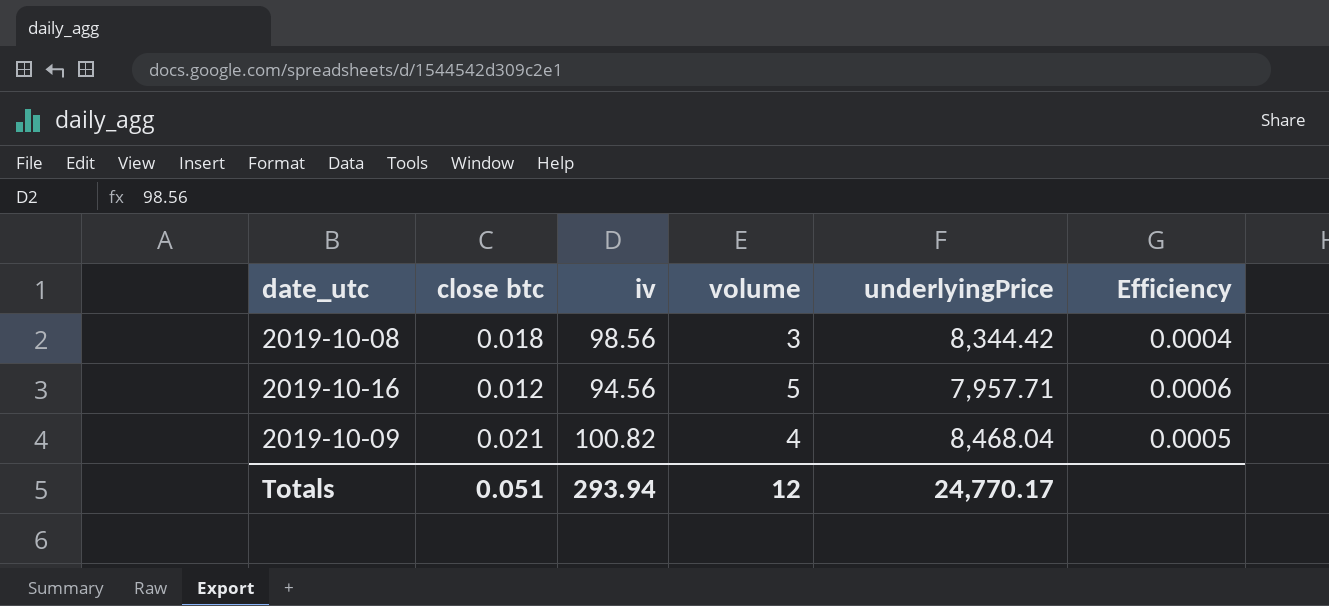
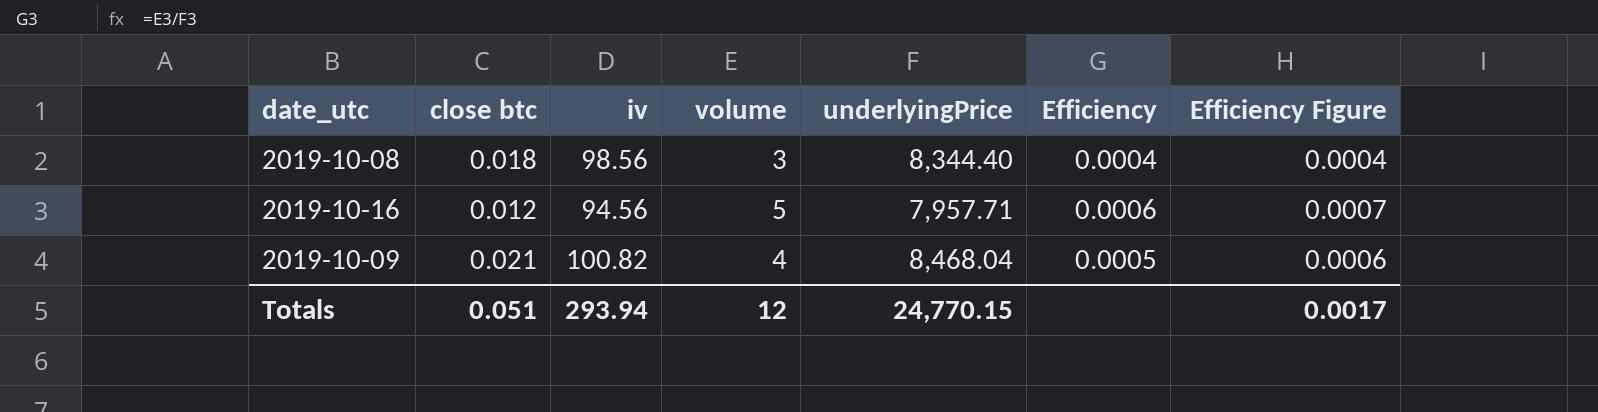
column Efficiency Figure | formula: none -> [Efficiency] * 1.1
2019-10-08 | underlyingPrice: 8,344.42 -> 8,344.40
Totals | underlyingPrice: 24,770.17 -> 24,770.15

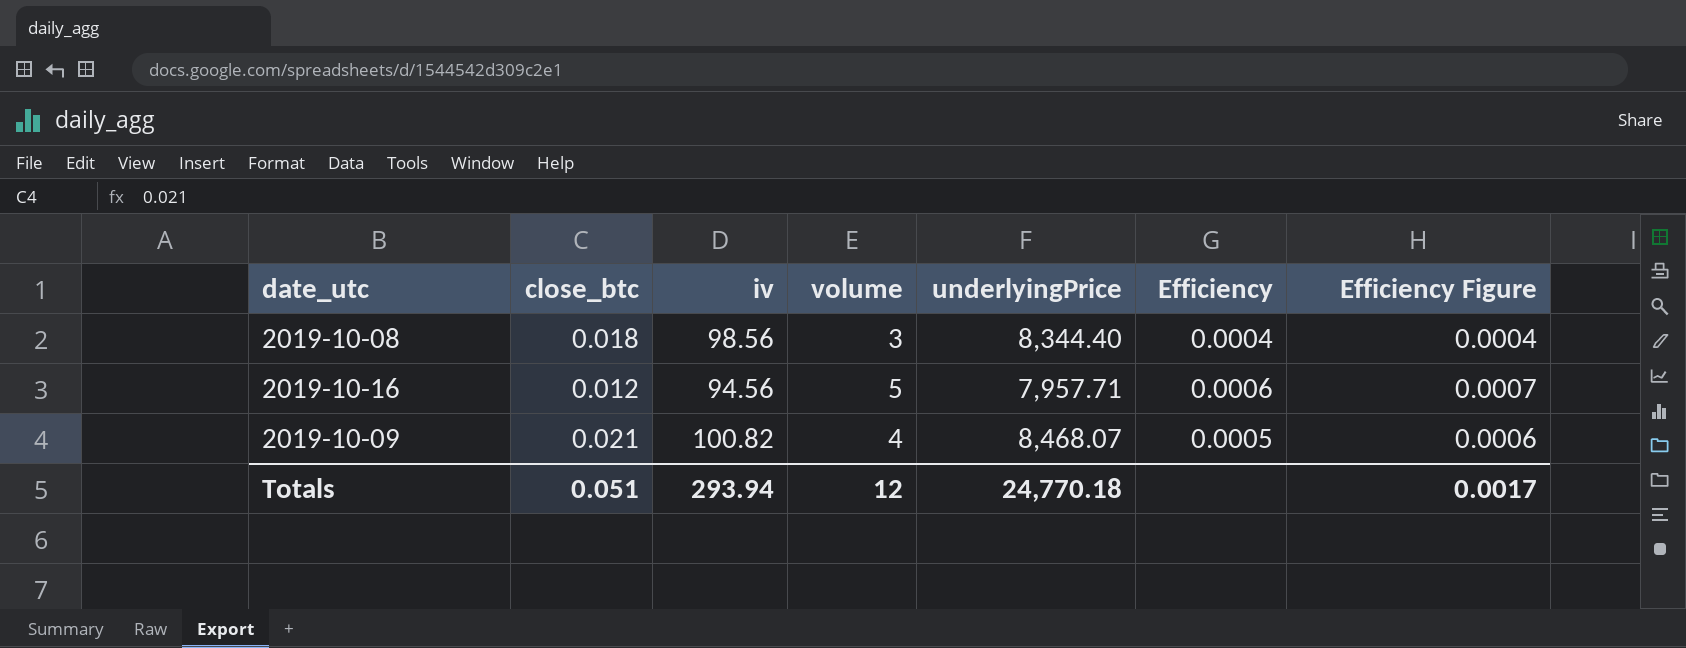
column name: close btc -> close_btc
2019-10-09 | underlyingPrice: 8,468.04 -> 8,468.07
Totals | underlyingPrice: 24,770.15 -> 24,770.18

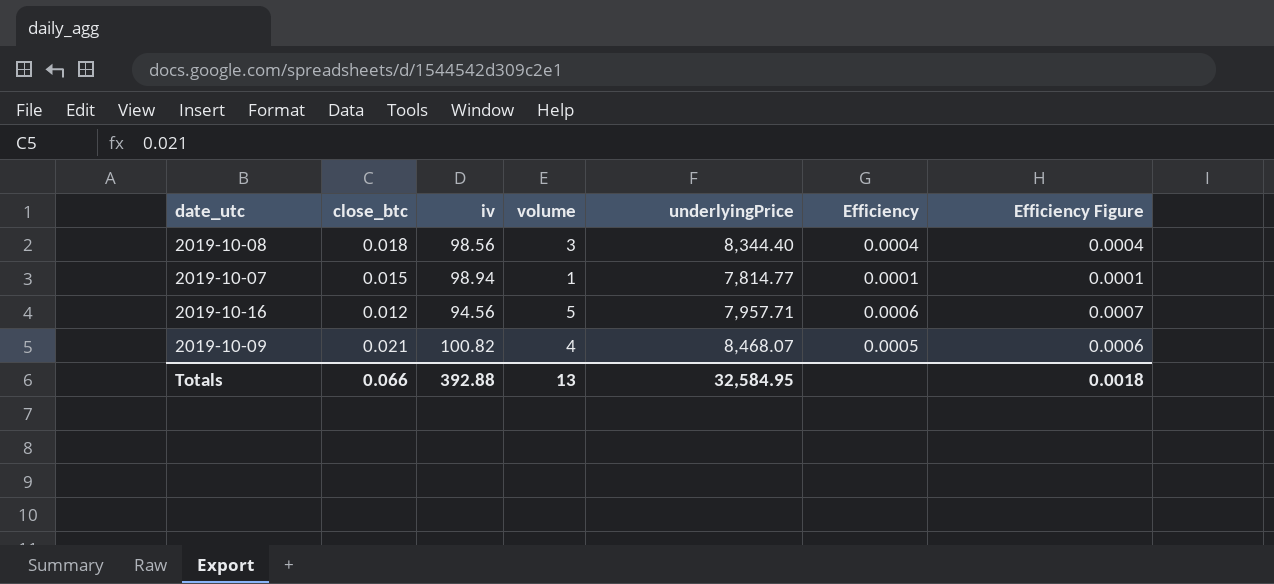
row 2019-10-07: none -> 0.015 | 98.94 | 1 | 7,814.77 | 0.0001 | 0.0001
Totals | close_btc: 0.051 -> 0.066
Totals | iv: 293.94 -> 392.88
Totals | volume: 12 -> 13
Totals | underlyingPrice: 24,770.18 -> 32,584.95
Totals | Efficiency Figure: 0.0017 -> 0.0018

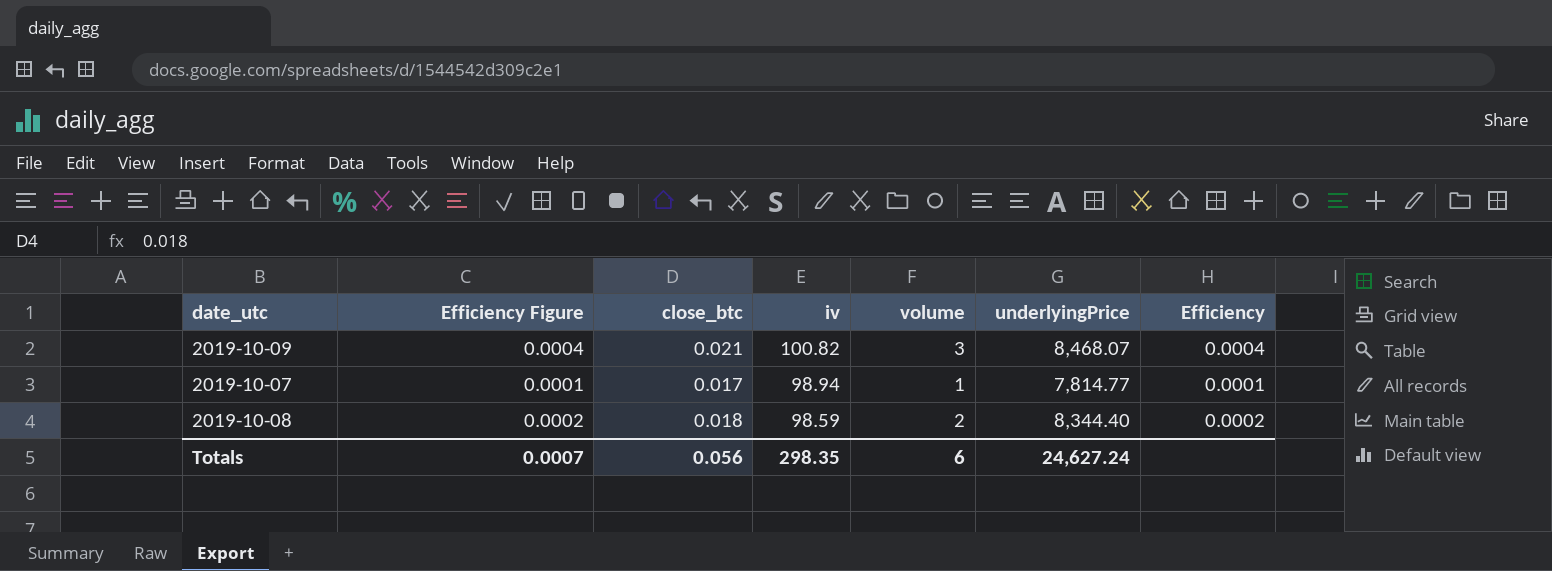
row order: none -> iv descending
column Efficiency Figure | position: 7 -> 2
row 2019-10-16: 0.012 | 94.56 | 5 | 7,957.71 | 0.0006 | 0.0007 -> none
2019-10-09 | Efficiency Figure: 0.0006 -> 0.0004
2019-10-09 | volume: 4 -> 3
2019-10-09 | Efficiency: 0.0005 -> 0.0004
2019-10-07 | close_btc: 0.015 -> 0.017
2019-10-08 | Efficiency Figure: 0.0004 -> 0.0002
2019-10-08 | iv: 98.56 -> 98.59
2019-10-08 | volume: 3 -> 2
2019-10-08 | Efficiency: 0.0004 -> 0.0002
Totals | Efficiency Figure: 0.0018 -> 0.0007
Totals | close_btc: 0.066 -> 0.056
Totals | iv: 392.88 -> 298.35
Totals | volume: 13 -> 6
Totals | underlyingPrice: 32,584.95 -> 24,627.24

